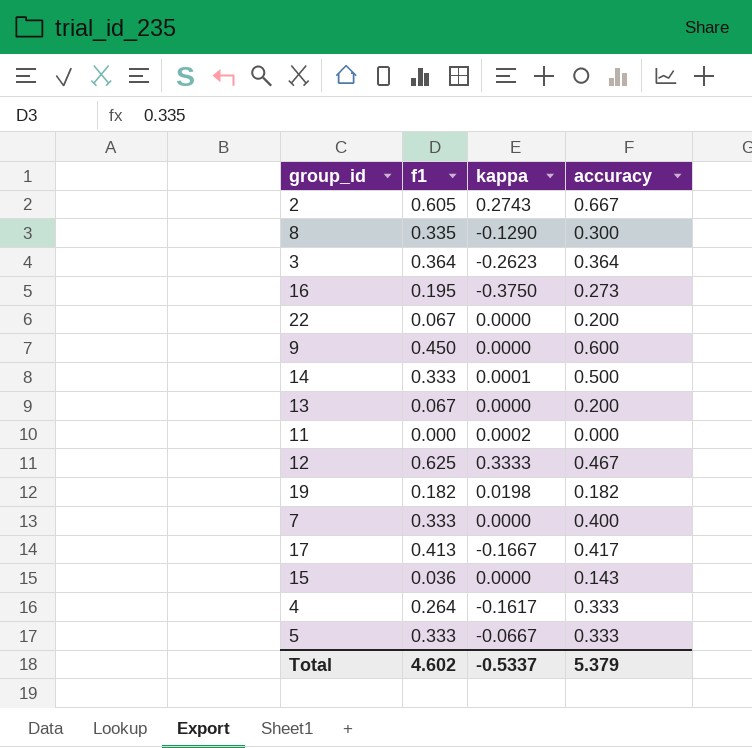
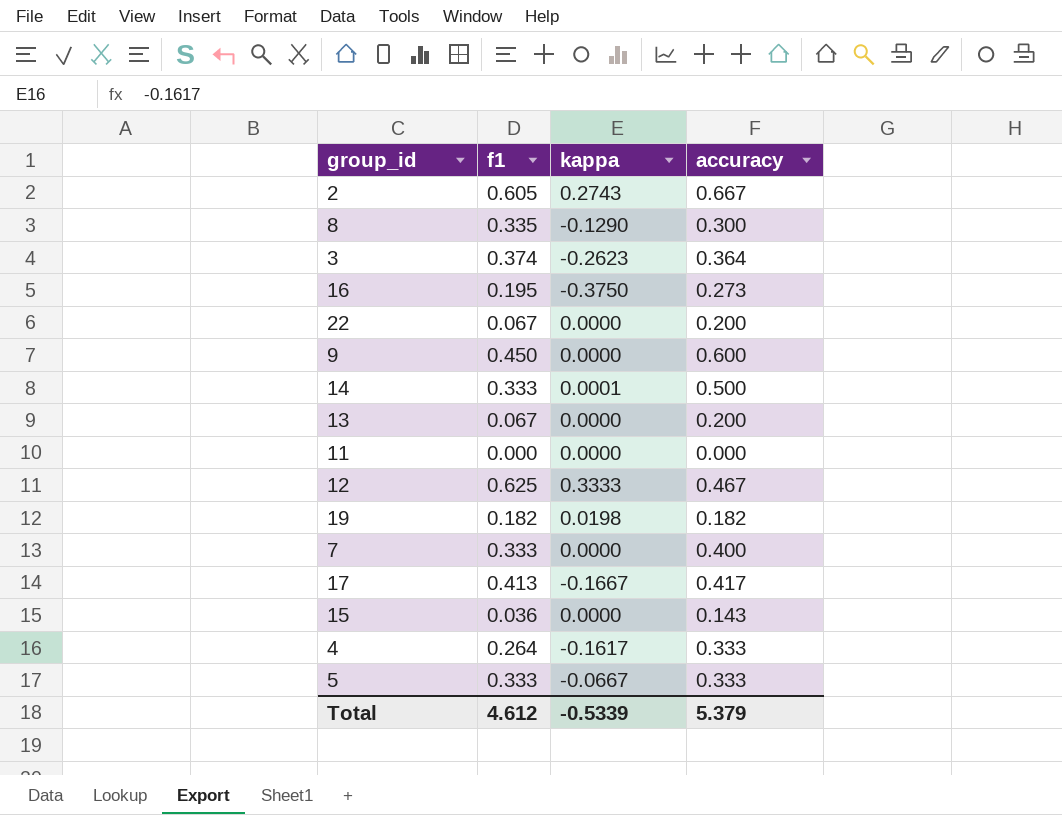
3 | f1: 0.364 -> 0.374
11 | kappa: 0.0002 -> 0.0000
Total | f1: 4.602 -> 4.612
Total | kappa: -0.5337 -> -0.5339

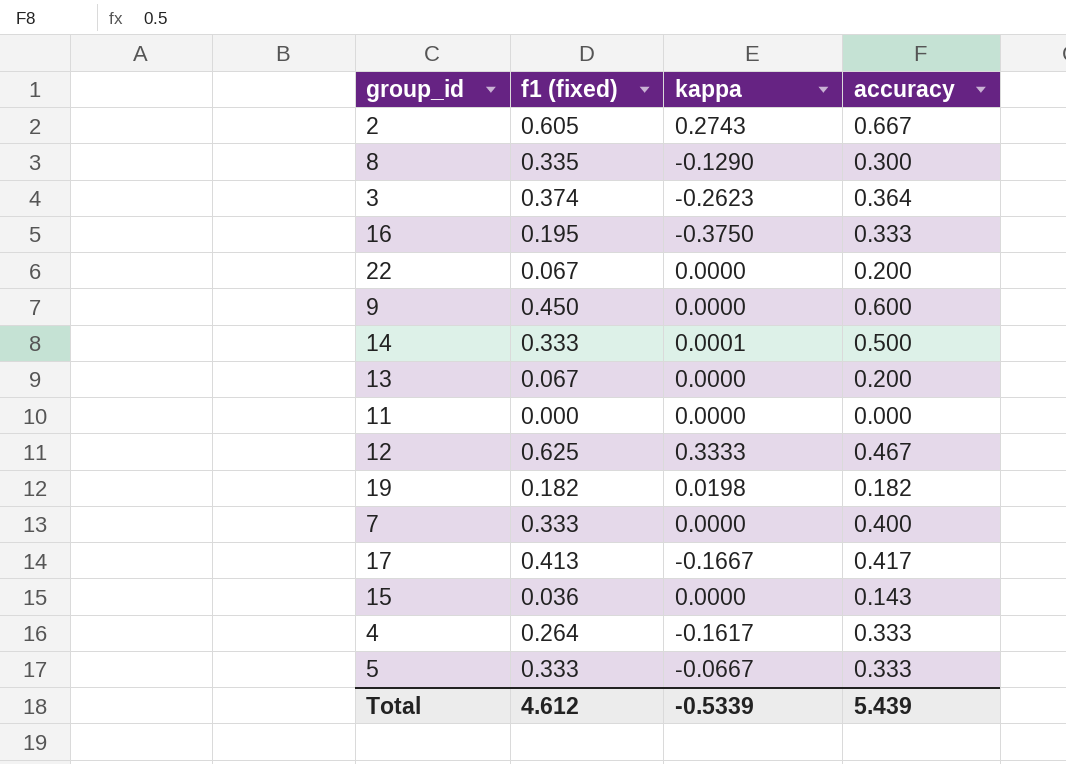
column name: f1 -> f1 (fixed)
16 | accuracy: 0.273 -> 0.333
Total | accuracy: 5.379 -> 5.439

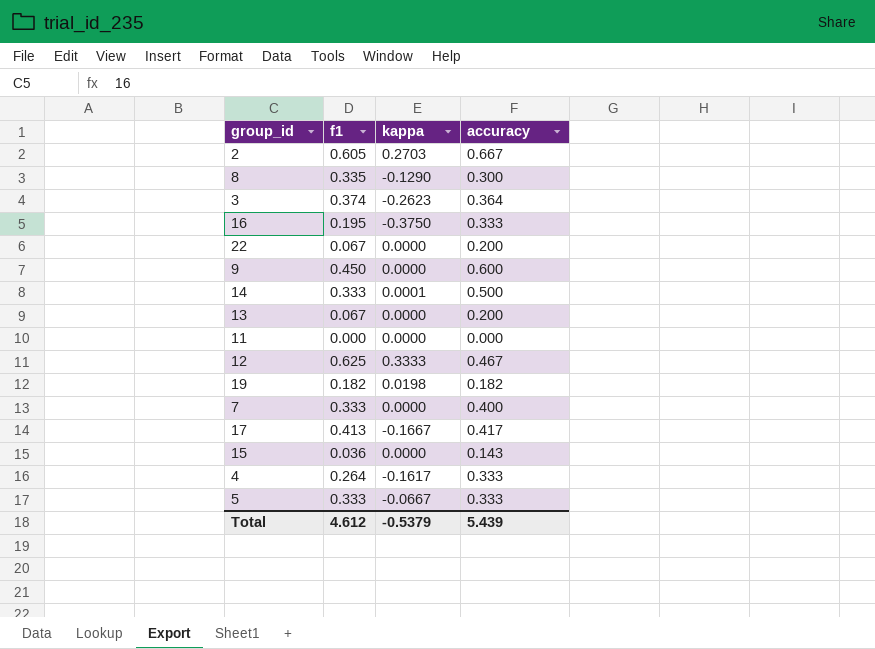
column name: f1 (fixed) -> f1
2 | kappa: 0.2743 -> 0.2703
Total | kappa: -0.5339 -> -0.5379

